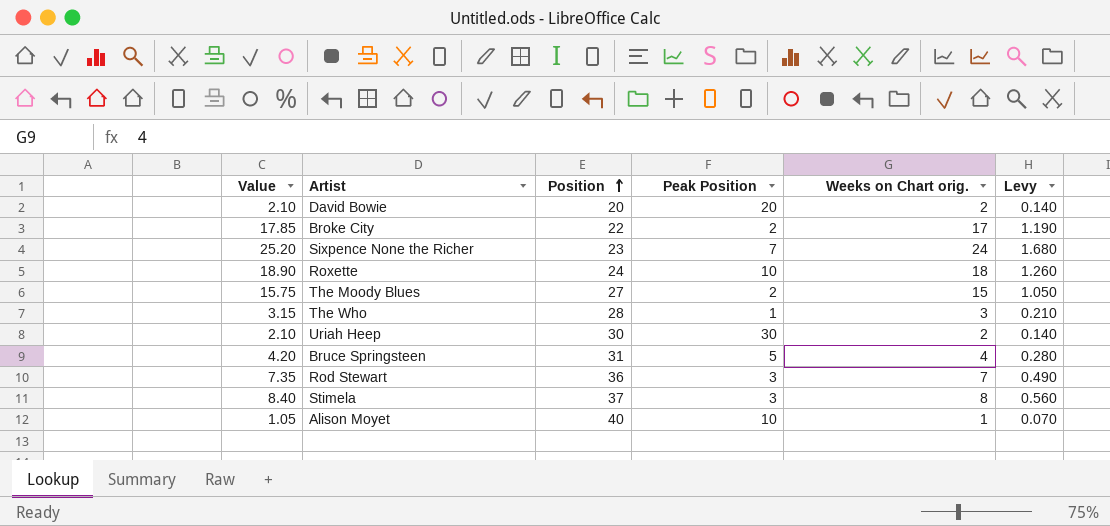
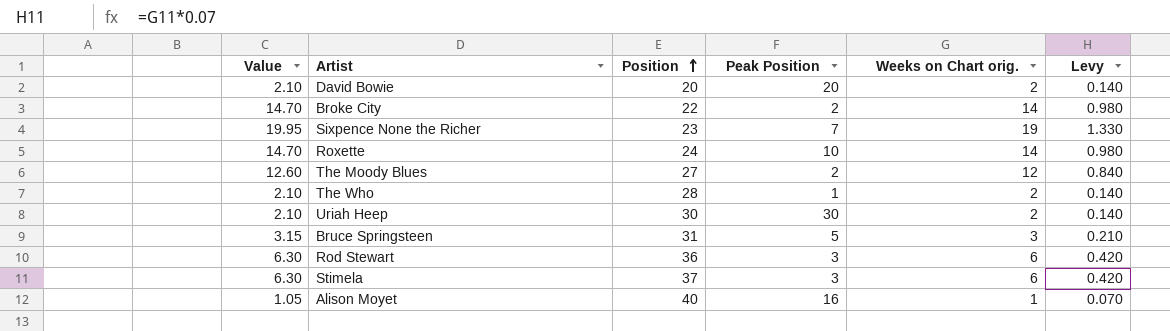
Broke City | Value: 17.85 -> 14.70
Broke City | Weeks on Chart orig.: 17 -> 14
Broke City | Levy: 1.190 -> 0.980
Sixpence None the Richer | Value: 25.20 -> 19.95
Sixpence None the Richer | Weeks on Chart orig.: 24 -> 19
Sixpence None the Richer | Levy: 1.680 -> 1.330
Roxette | Value: 18.90 -> 14.70
Roxette | Weeks on Chart orig.: 18 -> 14
Roxette | Levy: 1.260 -> 0.980
The Moody Blues | Value: 15.75 -> 12.60
The Moody Blues | Weeks on Chart orig.: 15 -> 12
The Moody Blues | Levy: 1.050 -> 0.840
The Who | Value: 3.15 -> 2.10
The Who | Weeks on Chart orig.: 3 -> 2
The Who | Levy: 0.210 -> 0.140
Bruce Springsteen | Value: 4.20 -> 3.15
Bruce Springsteen | Weeks on Chart orig.: 4 -> 3
Bruce Springsteen | Levy: 0.280 -> 0.210
Rod Stewart | Value: 7.35 -> 6.30
Rod Stewart | Weeks on Chart orig.: 7 -> 6
Rod Stewart | Levy: 0.490 -> 0.420
Stimela | Value: 8.40 -> 6.30
Stimela | Weeks on Chart orig.: 8 -> 6
Stimela | Levy: 0.560 -> 0.420
Alison Moyet | Peak Position: 10 -> 16

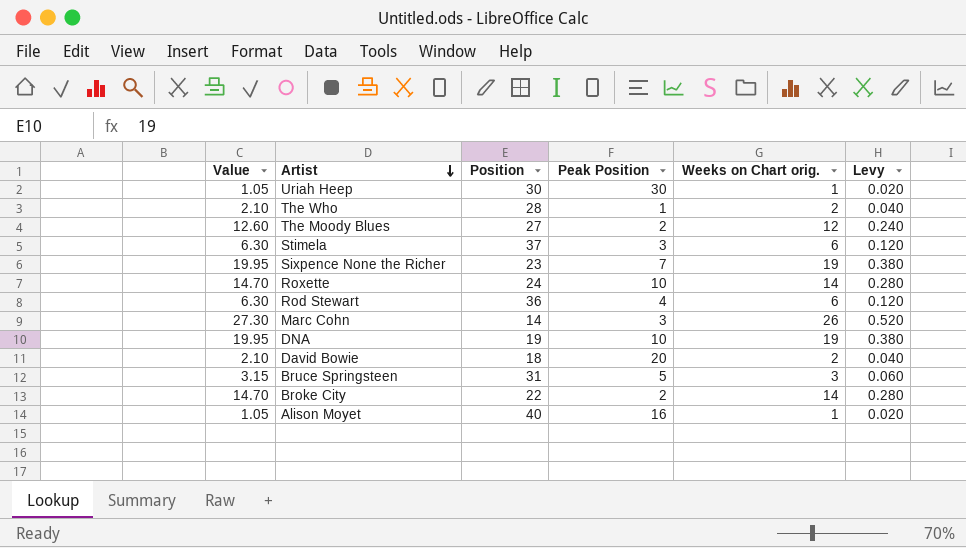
row order: Position ascending -> Artist descending
column Levy | formula: [Weeks on Chart orig.] * 0.07 -> [Weeks on Chart orig.] * 0.02
Uriah Heep | Value: 2.10 -> 1.05
Uriah Heep | Weeks on Chart orig.: 2 -> 1
Rod Stewart | Peak Position: 3 -> 4
row Marc Cohn: none -> 27.30 | 14 | 3 | 26 | 0.520
row DNA: none -> 19.95 | 19 | 10 | 19 | 0.380
David Bowie | Position: 20 -> 18

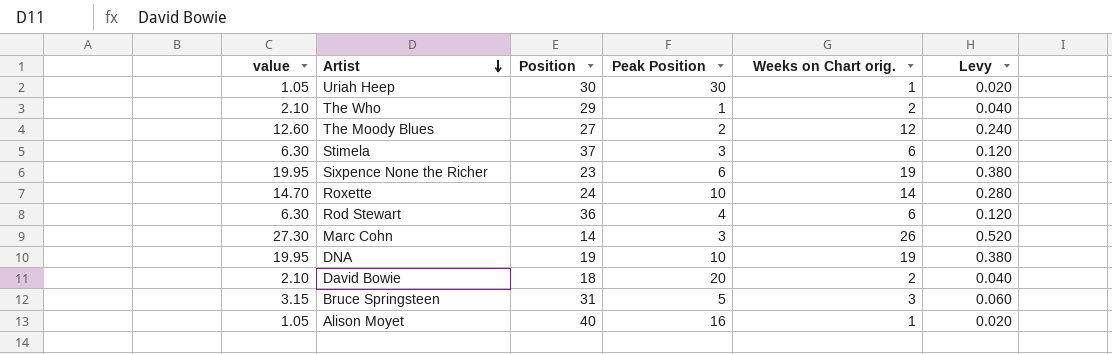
column name: Value -> value
row Broke City: 14.70 | 22 | 2 | 14 | 0.280 -> none
The Who | Position: 28 -> 29
Sixpence None the Richer | Peak Position: 7 -> 6

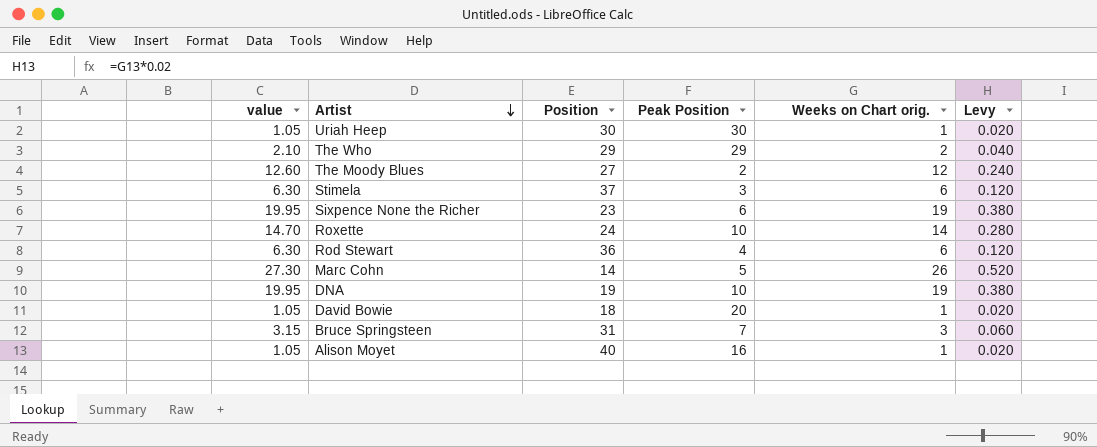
The Who | Peak Position: 1 -> 29
Marc Cohn | Peak Position: 3 -> 5
David Bowie | value: 2.10 -> 1.05
David Bowie | Weeks on Chart orig.: 2 -> 1
David Bowie | Levy: 0.040 -> 0.020
Bruce Springsteen | Peak Position: 5 -> 7

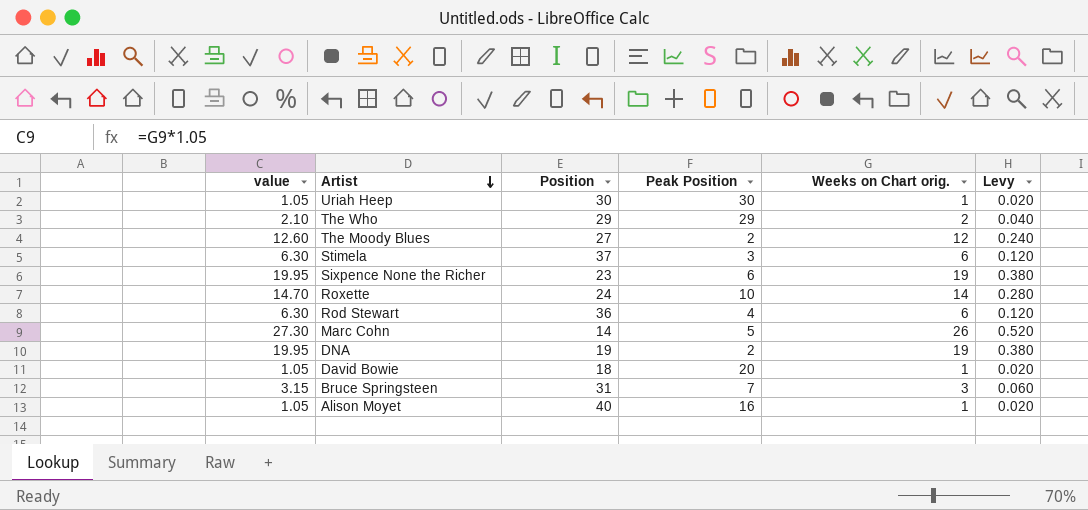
DNA | Peak Position: 10 -> 2

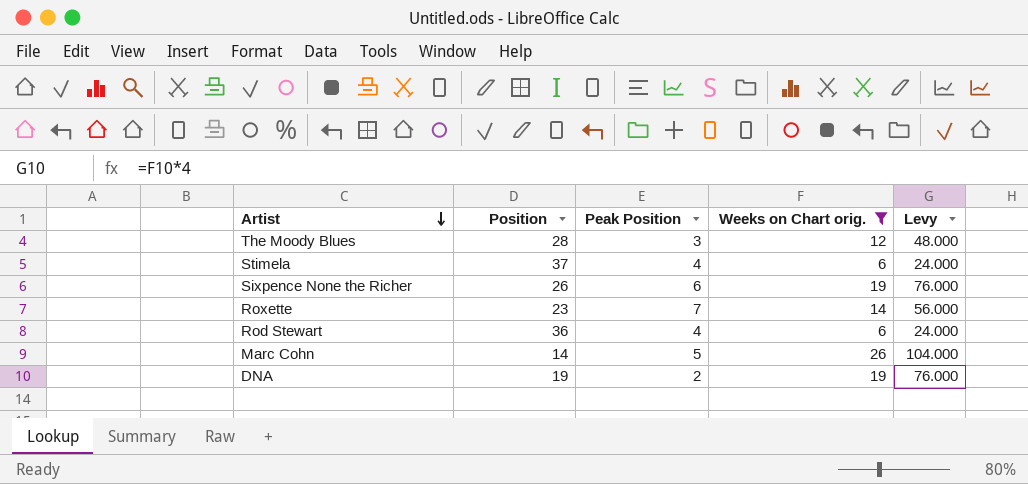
filter: none -> Weeks on Chart orig. >= 6
column value | formula: [Weeks on Chart orig.] * 1.05 -> none
column Levy | formula: [Weeks on Chart orig.] * 0.02 -> [Weeks on Chart orig.] * 4
The Moody Blues | Position: 27 -> 28
The Moody Blues | Peak Position: 2 -> 3
Stimela | Peak Position: 3 -> 4
Sixpence None the Richer | Position: 23 -> 26
Roxette | Position: 24 -> 23
Roxette | Peak Position: 10 -> 7

